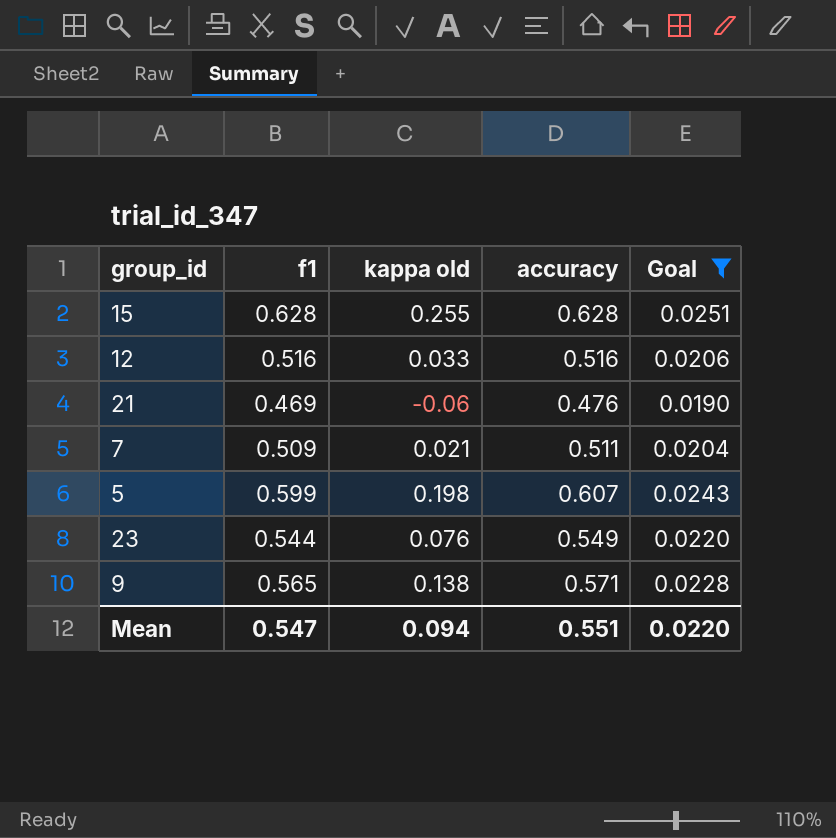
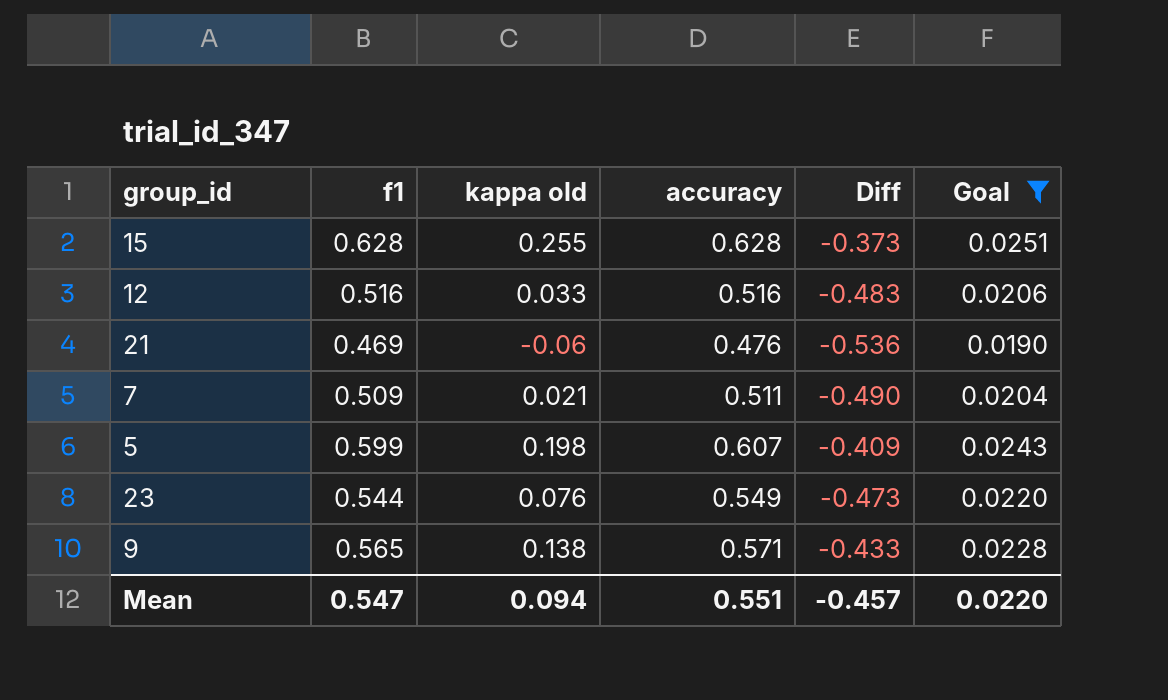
column Diff | formula: none -> [kappa old] - [accuracy]

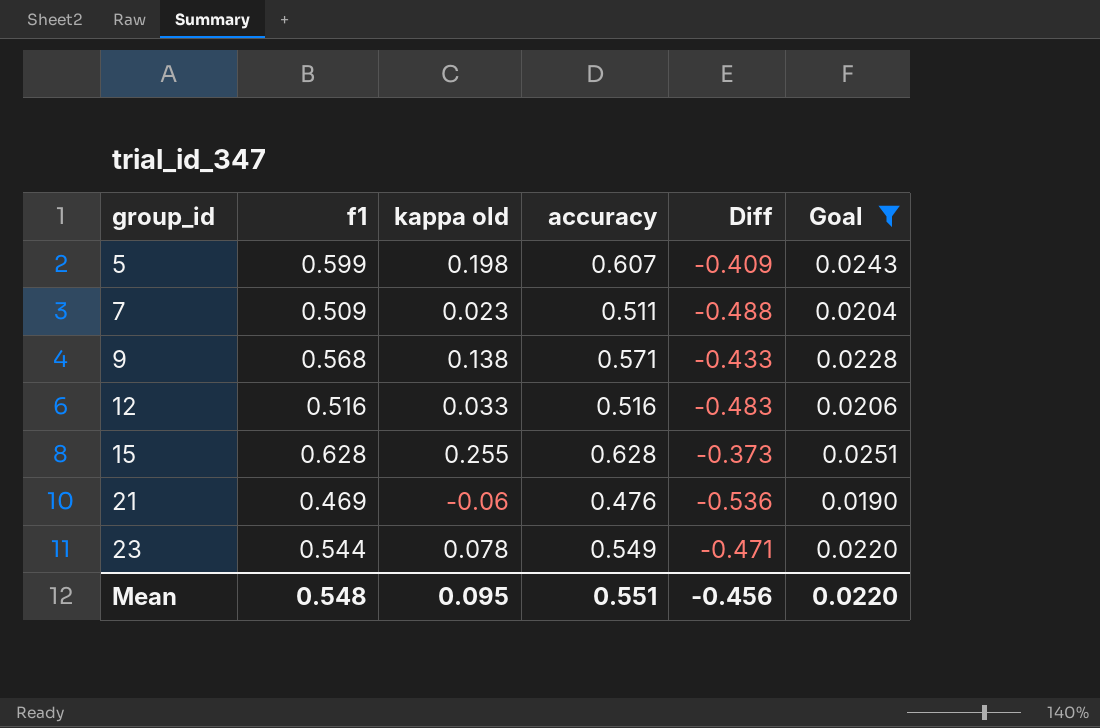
row order: none -> group_id ascending
7 | kappa old: 0.021 -> 0.023
7 | Diff: -0.490 -> -0.488
9 | f1: 0.565 -> 0.568
23 | kappa old: 0.076 -> 0.078
23 | Diff: -0.473 -> -0.471
Mean | f1: 0.547 -> 0.548
Mean | kappa old: 0.094 -> 0.095
Mean | Diff: -0.457 -> -0.456

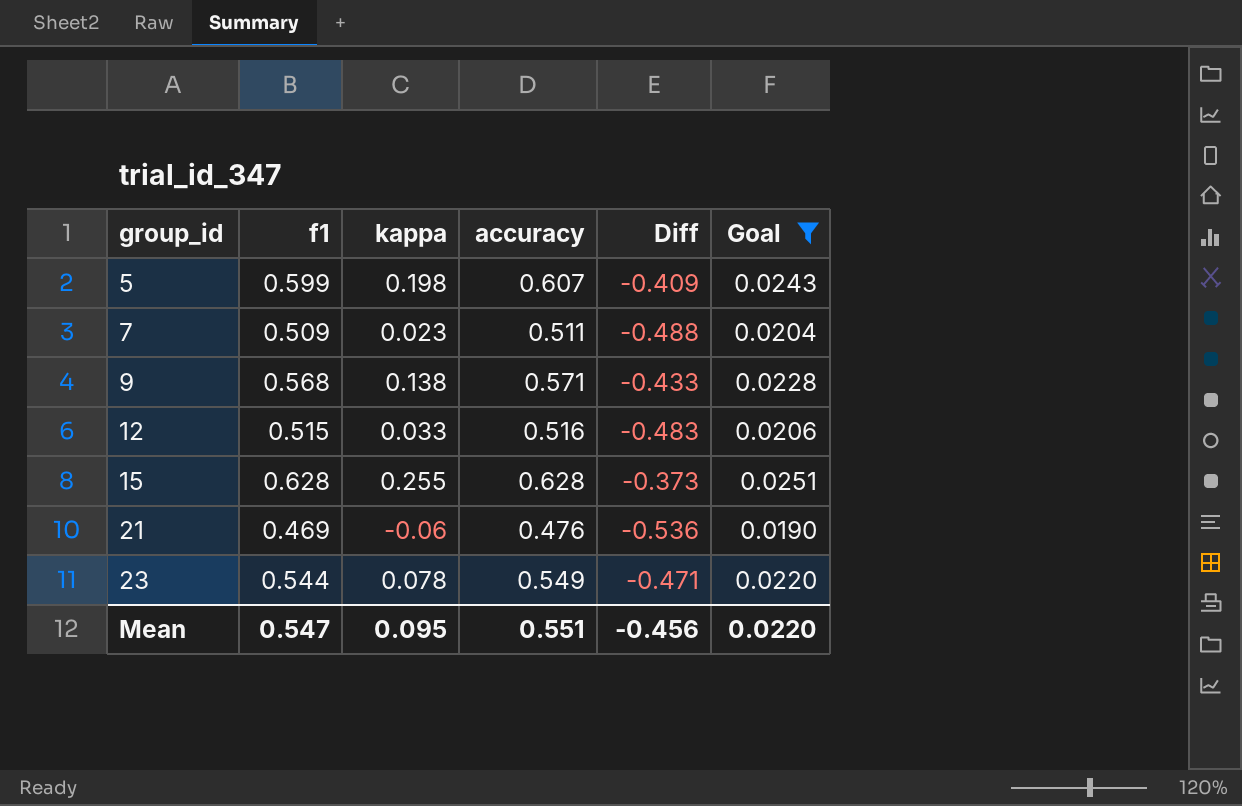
column name: kappa old -> kappa
12 | f1: 0.516 -> 0.515
Mean | f1: 0.548 -> 0.547

